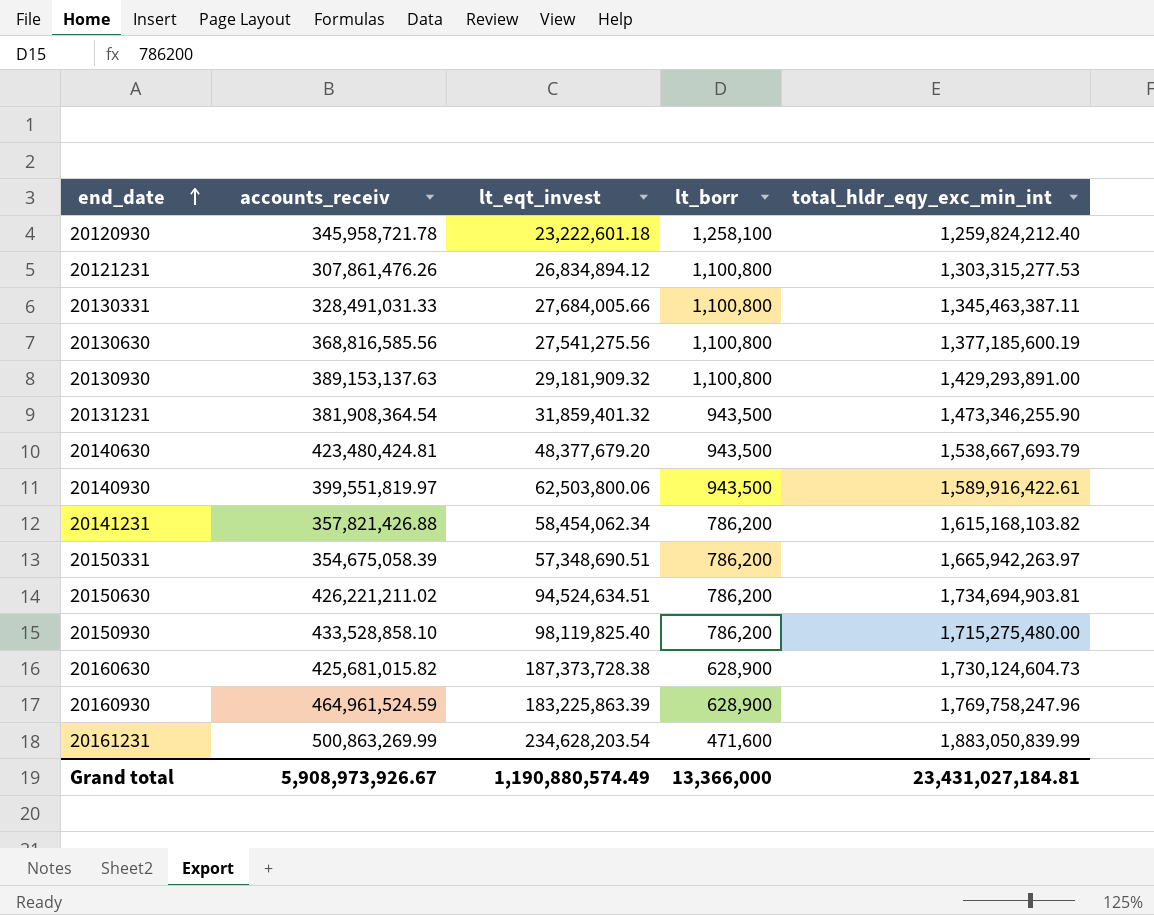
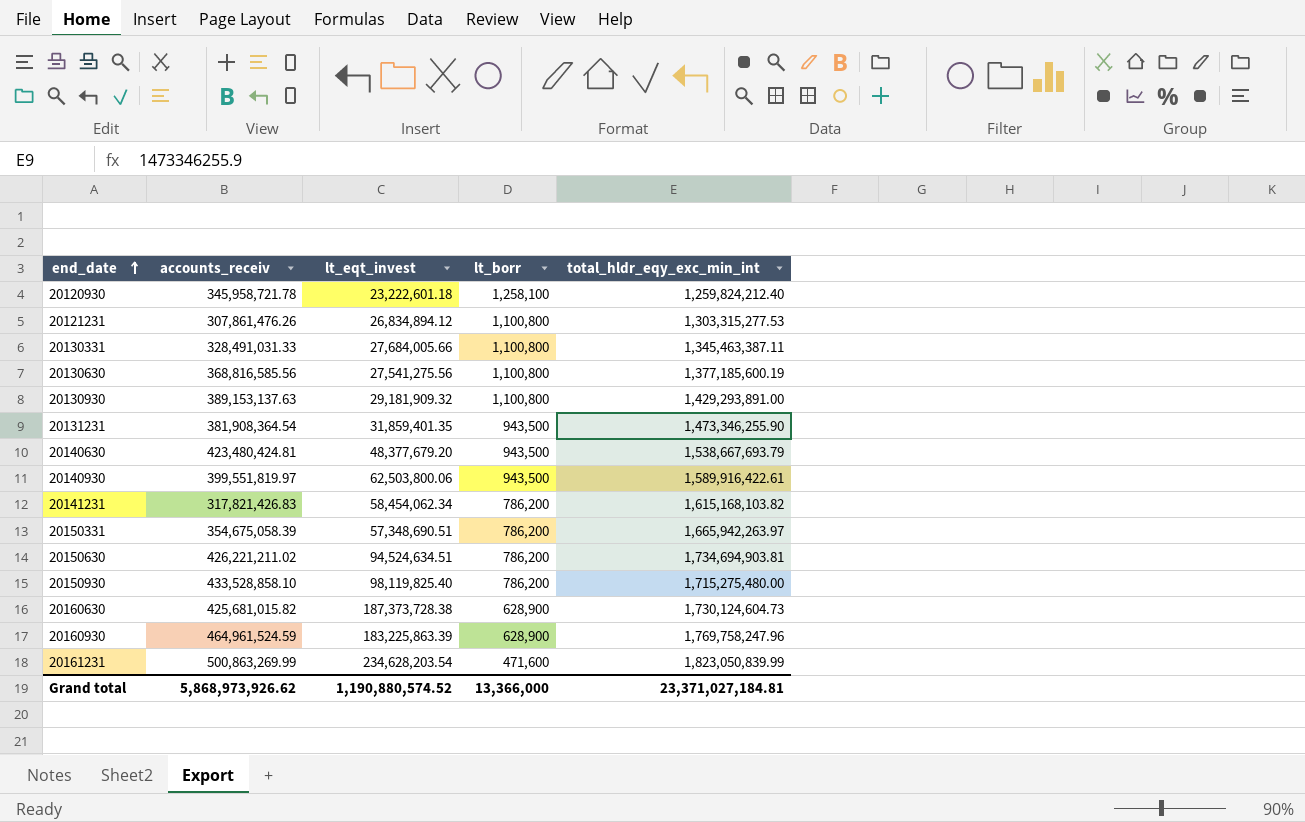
20131231 | lt_eqt_invest: 31,859,401.32 -> 31,859,401.35
20141231 | accounts_receiv: 357,821,426.88 -> 317,821,426.83
20161231 | total_hldr_eqy_exc_min_int: 1,883,050,839.99 -> 1,823,050,839.99
Grand total | accounts_receiv: 5,908,973,926.67 -> 5,868,973,926.62
Grand total | lt_eqt_invest: 1,190,880,574.49 -> 1,190,880,574.52
Grand total | total_hldr_eqy_exc_min_int: 23,431,027,184.81 -> 23,371,027,184.81

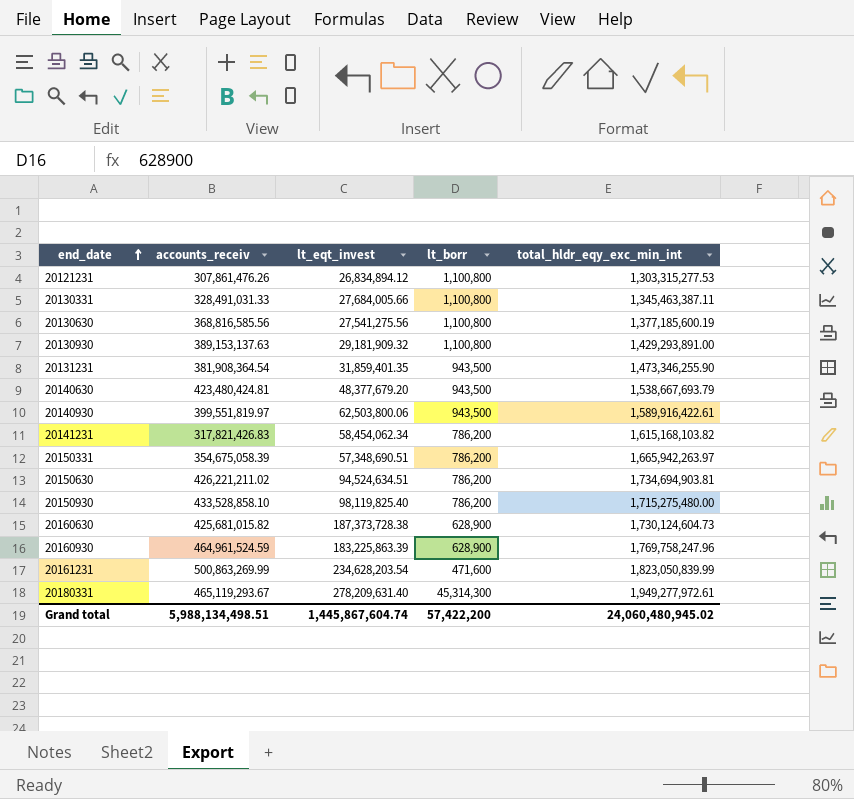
row 20120930: 345,958,721.78 | 23,222,601.18 | 1,258,100 | 1,259,824,212.40 -> none
row 20180331: none -> 465,119,293.67 | 278,209,631.40 | 45,314,300 | 1,949,277,972.61
Grand total | accounts_receiv: 5,868,973,926.62 -> 5,988,134,498.51
Grand total | lt_eqt_invest: 1,190,880,574.52 -> 1,445,867,604.74
Grand total | lt_borr: 13,366,000 -> 57,422,200
Grand total | total_hldr_eqy_exc_min_int: 23,371,027,184.81 -> 24,060,480,945.02

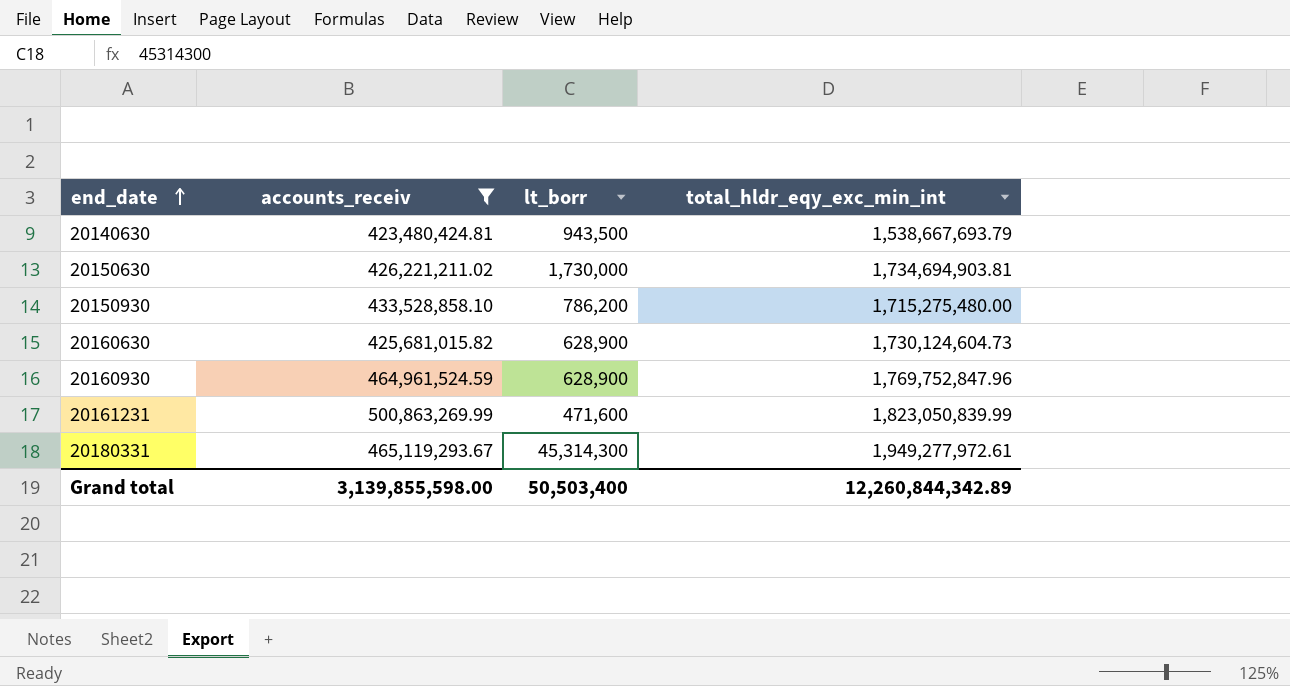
filter: none -> accounts_receiv >= 423,480,424.81
column lt_eqt_invest | position: 3 -> none
20150630 | lt_borr: 786,200 -> 1,730,000
20160930 | total_hldr_eqy_exc_min_int: 1,769,758,247.96 -> 1,769,752,847.96
Grand total | accounts_receiv: 5,988,134,498.51 -> 3,139,855,598.00
Grand total | lt_borr: 57,422,200 -> 50,503,400
Grand total | total_hldr_eqy_exc_min_int: 24,060,480,945.02 -> 12,260,844,342.89

